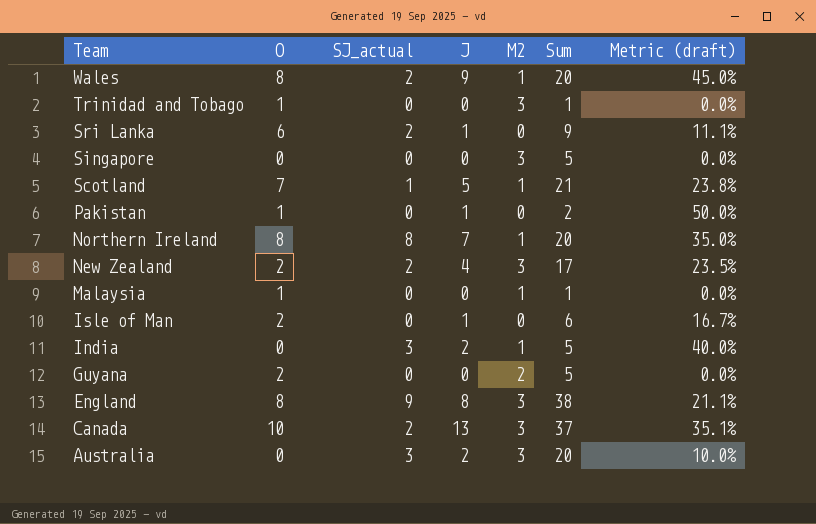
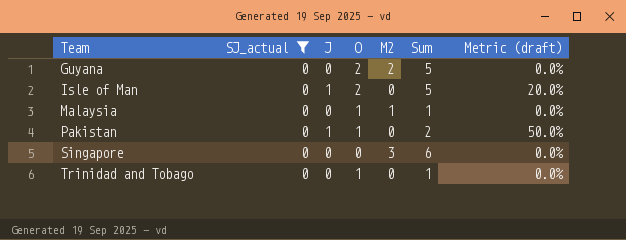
filter: none -> SJ_actual = 0
row order: Team descending -> Team ascending
column O | position: 2 -> 4
Isle of Man | Sum: 6 -> 5
Isle of Man | Metric (draft): 16.7% -> 20.0%
Singapore | Sum: 5 -> 6
Trinidad and Tobago | M2: 3 -> 0

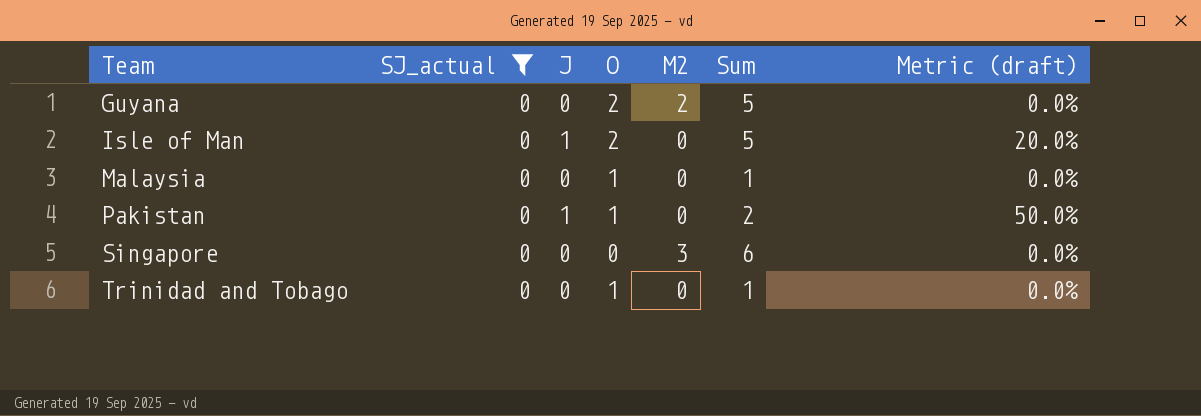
Malaysia | M2: 1 -> 0

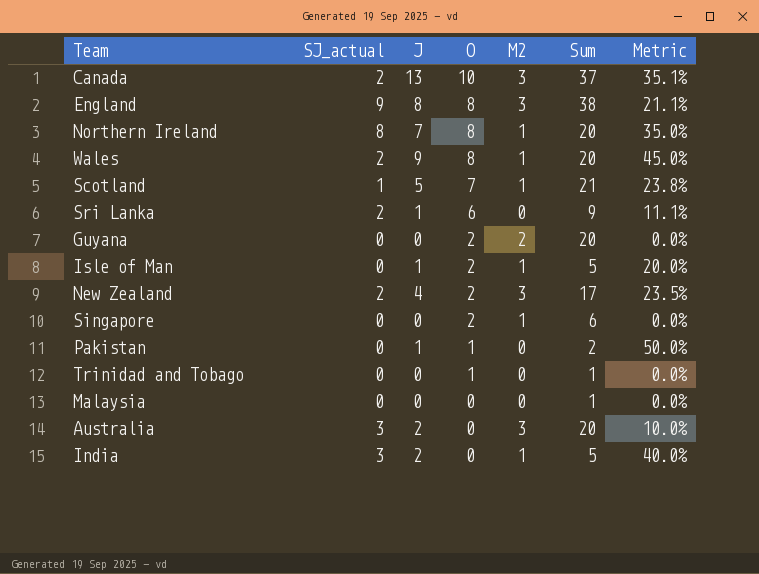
filter: SJ_actual = 0 -> none
row order: Team ascending -> O descending
column name: Metric (draft) -> Metric
Guyana | Sum: 5 -> 20
Isle of Man | M2: 0 -> 1
Singapore | O: 0 -> 2
Singapore | M2: 3 -> 1
Malaysia | O: 1 -> 0

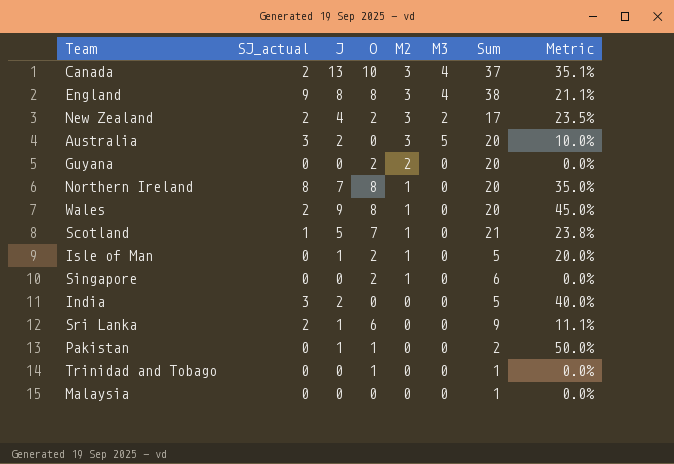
row order: O descending -> M2 descending
column M3 | position: none -> 6
India | M2: 1 -> 0

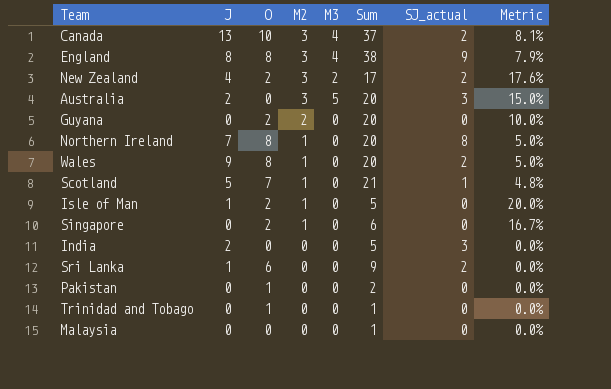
column SJ_actual | position: 2 -> 7
column Metric | formula: [J] / [Sum] -> [M2] / [Sum]
Pakistan | J: 1 -> 0

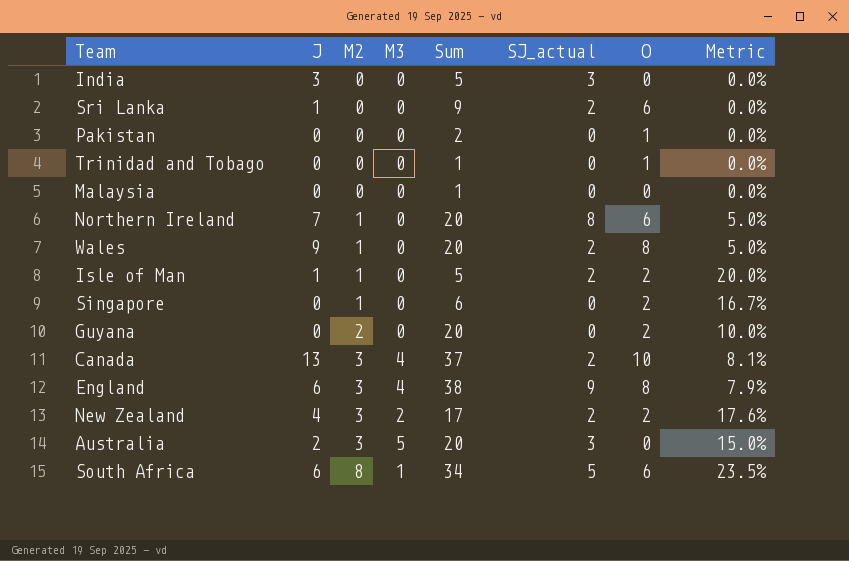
row order: M2 descending -> M2 ascending
column O | position: 3 -> 7
row Scotland: 5 | 7 | 1 | 0 | 21 | 1 | 4.8% -> none
India | J: 2 -> 3
Northern Ireland | O: 8 -> 6
Isle of Man | SJ_actual: 0 -> 2
England | J: 8 -> 6
row South Africa: none -> 6 | 8 | 1 | 34 | 5 | 6 | 23.5%

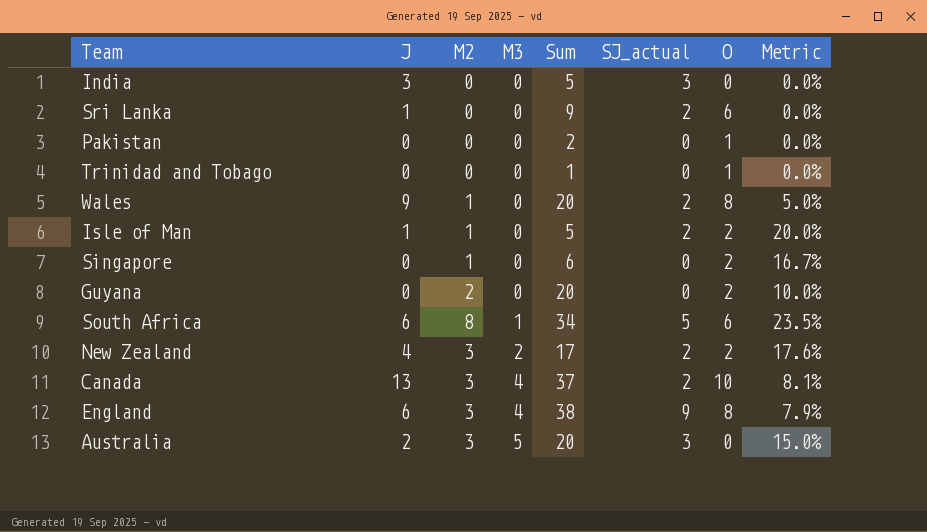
row order: M2 ascending -> M3 ascending
row Malaysia: 0 | 0 | 0 | 1 | 0 | 0 | 0.0% -> none
row Northern Ireland: 7 | 1 | 0 | 20 | 8 | 6 | 5.0% -> none

